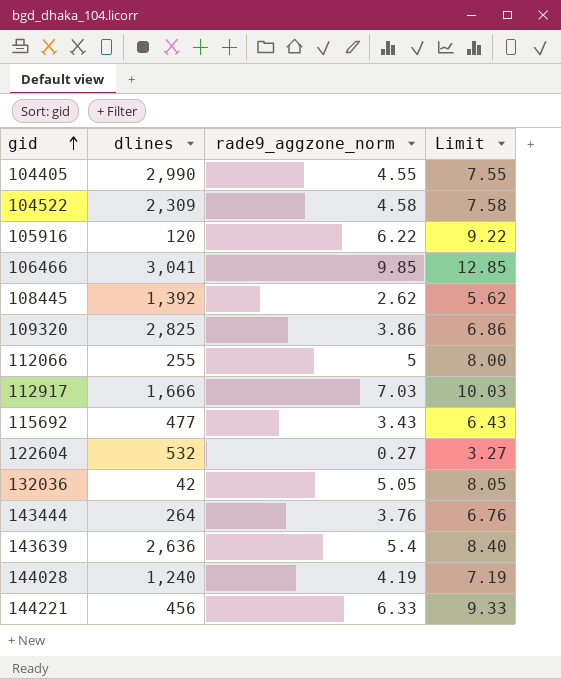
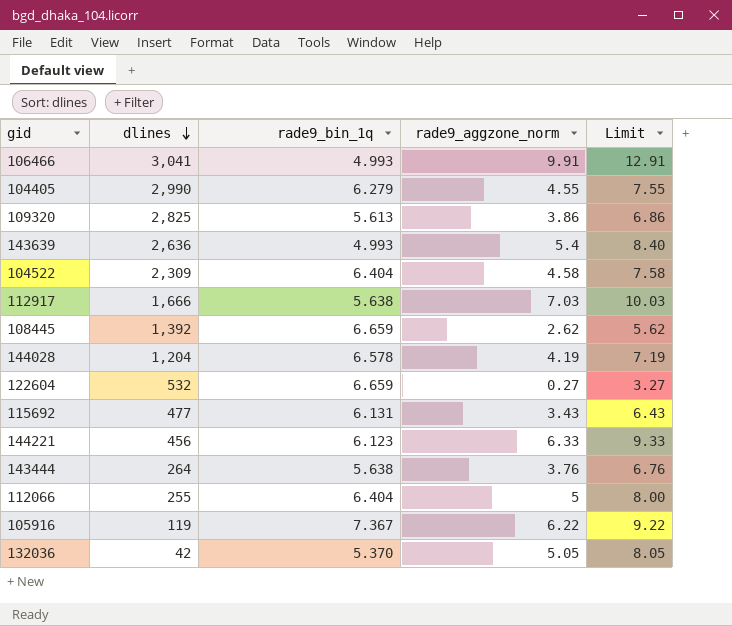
row order: gid ascending -> dlines descending
column rade9_bin_1q | position: none -> 3
106466 | rade9_aggzone_norm: 9.85 -> 9.91
106466 | Limit: 12.85 -> 12.91
144028 | dlines: 1,240 -> 1,204
105916 | dlines: 120 -> 119

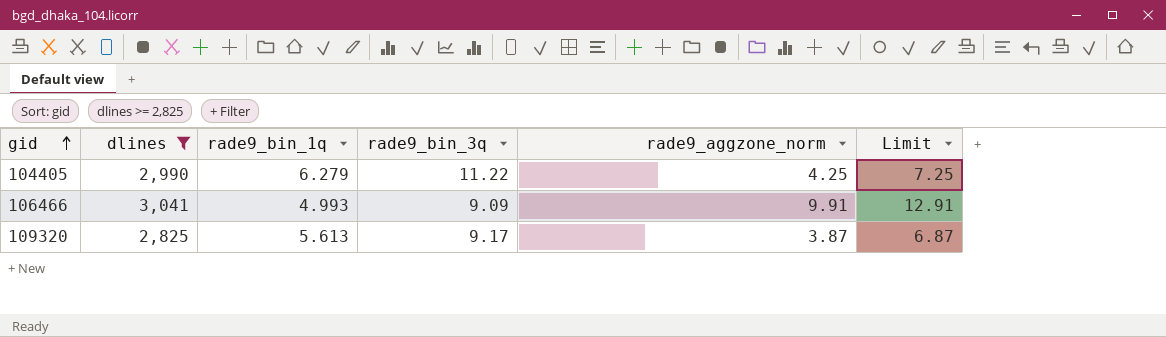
filter: none -> dlines >= 2,825
row order: dlines descending -> gid ascending
column rade9_bin_3q | position: none -> 4
104405 | rade9_aggzone_norm: 4.55 -> 4.25
104405 | Limit: 7.55 -> 7.25
109320 | rade9_aggzone_norm: 3.86 -> 3.87
109320 | Limit: 6.86 -> 6.87

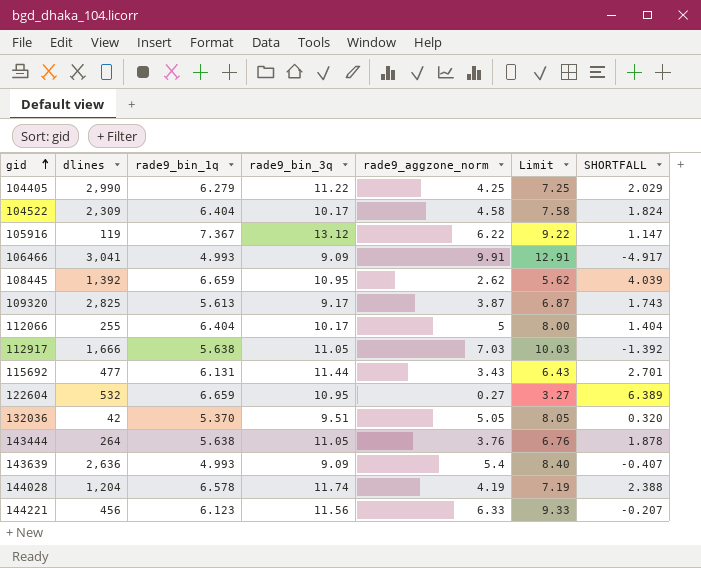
filter: dlines >= 2,825 -> none
column SHORTFALL | formula: none -> [rade9_bin_1q] - [rade9_aggzone_norm]

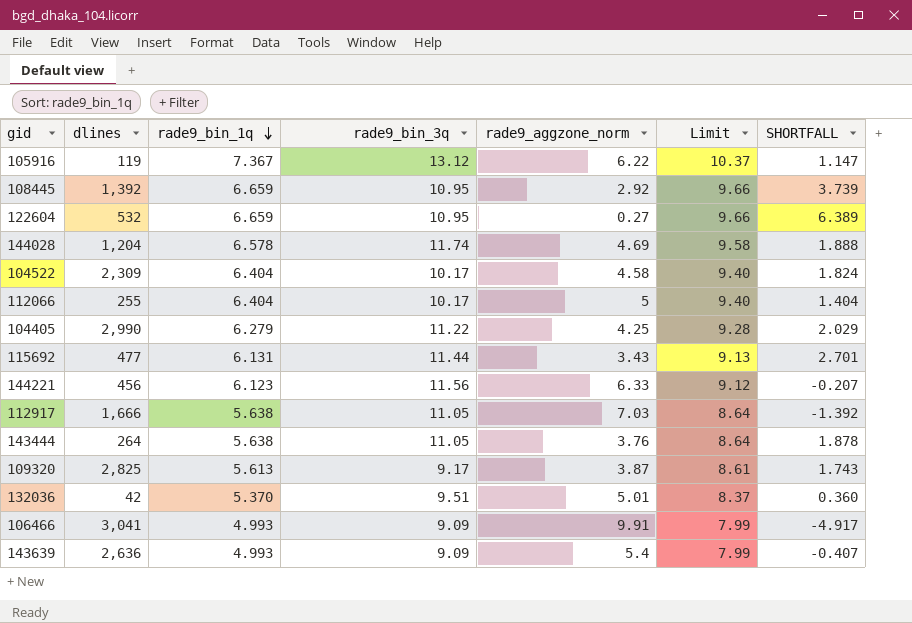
row order: gid ascending -> rade9_bin_1q descending
column Limit | formula: [rade9_aggzone_norm] + 3 -> [rade9_bin_1q] + 3
108445 | rade9_aggzone_norm: 2.62 -> 2.92
108445 | SHORTFALL: 4.039 -> 3.739
144028 | rade9_aggzone_norm: 4.19 -> 4.69
144028 | SHORTFALL: 2.388 -> 1.888
132036 | rade9_aggzone_norm: 5.05 -> 5.01
132036 | SHORTFALL: 0.320 -> 0.360

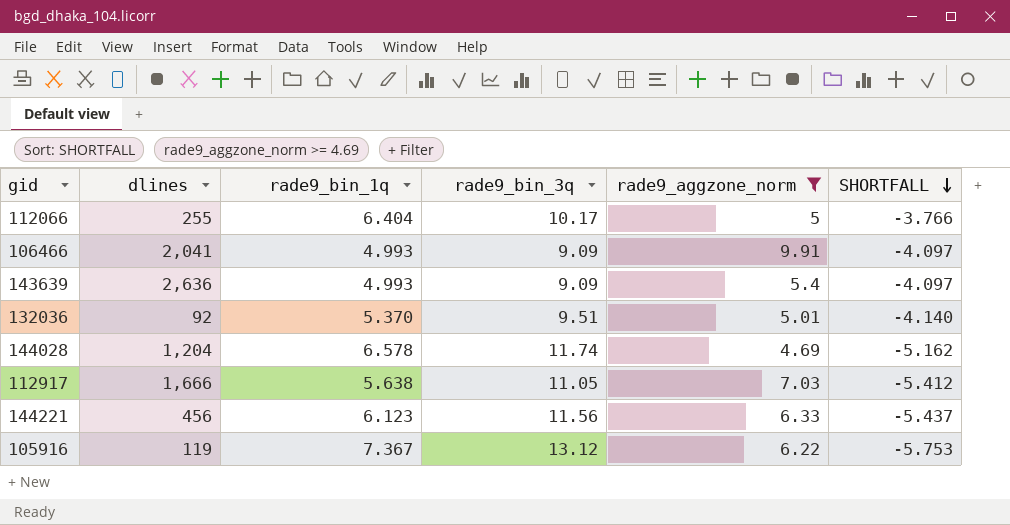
filter: none -> rade9_aggzone_norm >= 4.69
row order: rade9_bin_1q descending -> SHORTFALL descending
column Limit | formula: [rade9_bin_1q] + 3 -> none
column SHORTFALL | formula: [rade9_bin_1q] - [rade9_aggzone_norm] -> [rade9_bin_1q] - [rade9_bin_3q]
106466 | dlines: 3,041 -> 2,041
132036 | dlines: 42 -> 92

